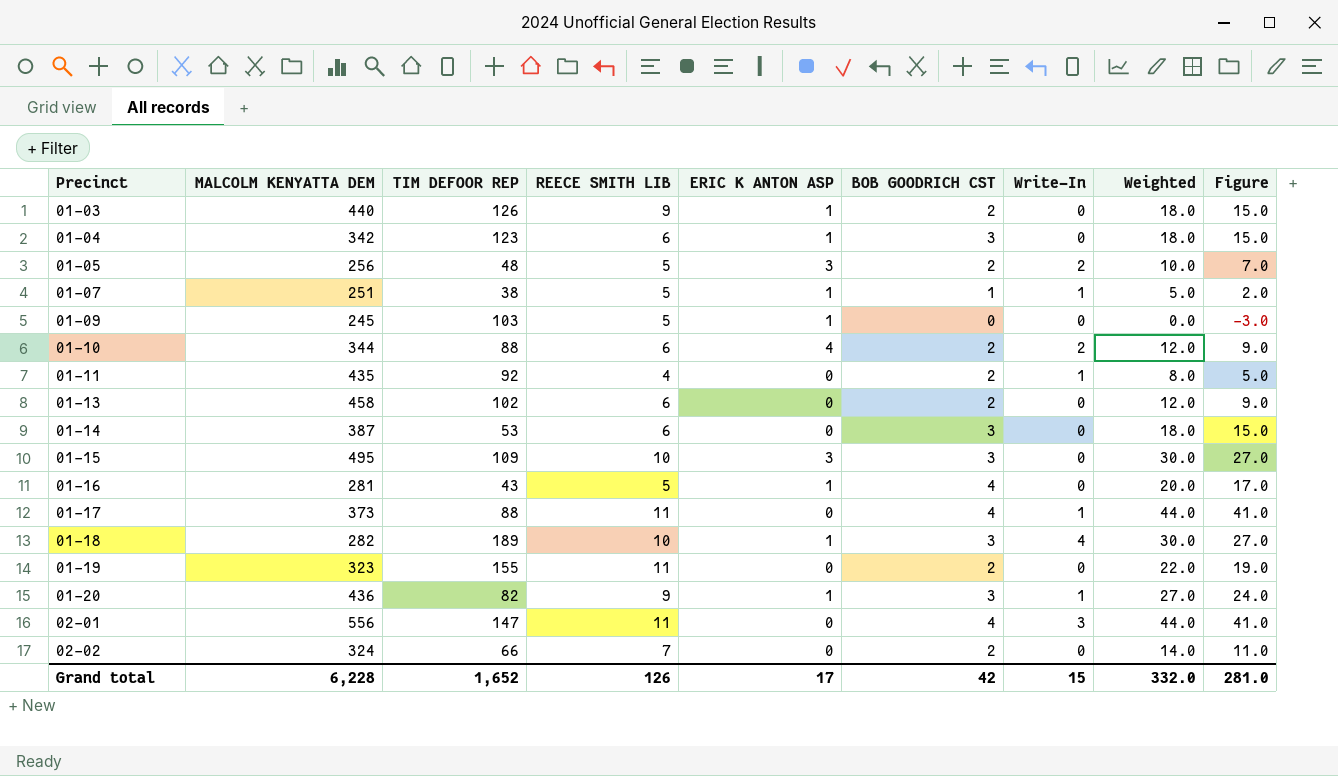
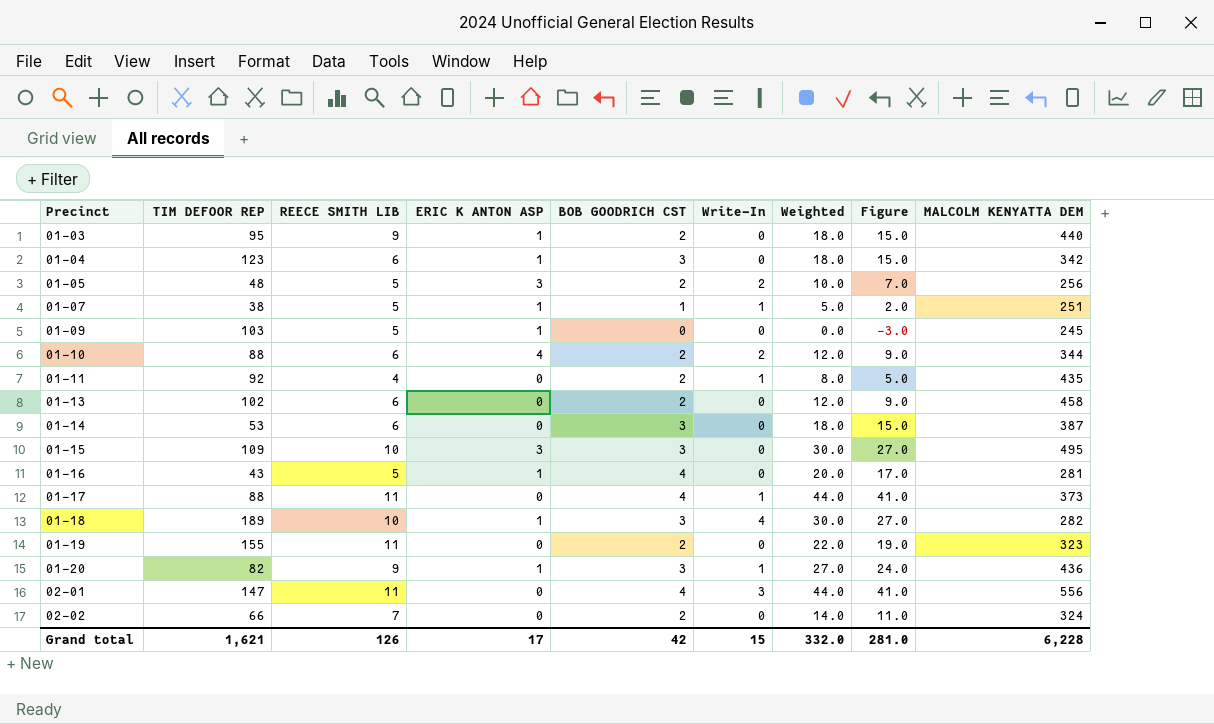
column MALCOLM KENYATTA DEM | position: 2 -> 9
01-03 | TIM DEFOOR REP: 126 -> 95
Grand total | TIM DEFOOR REP: 1,652 -> 1,621

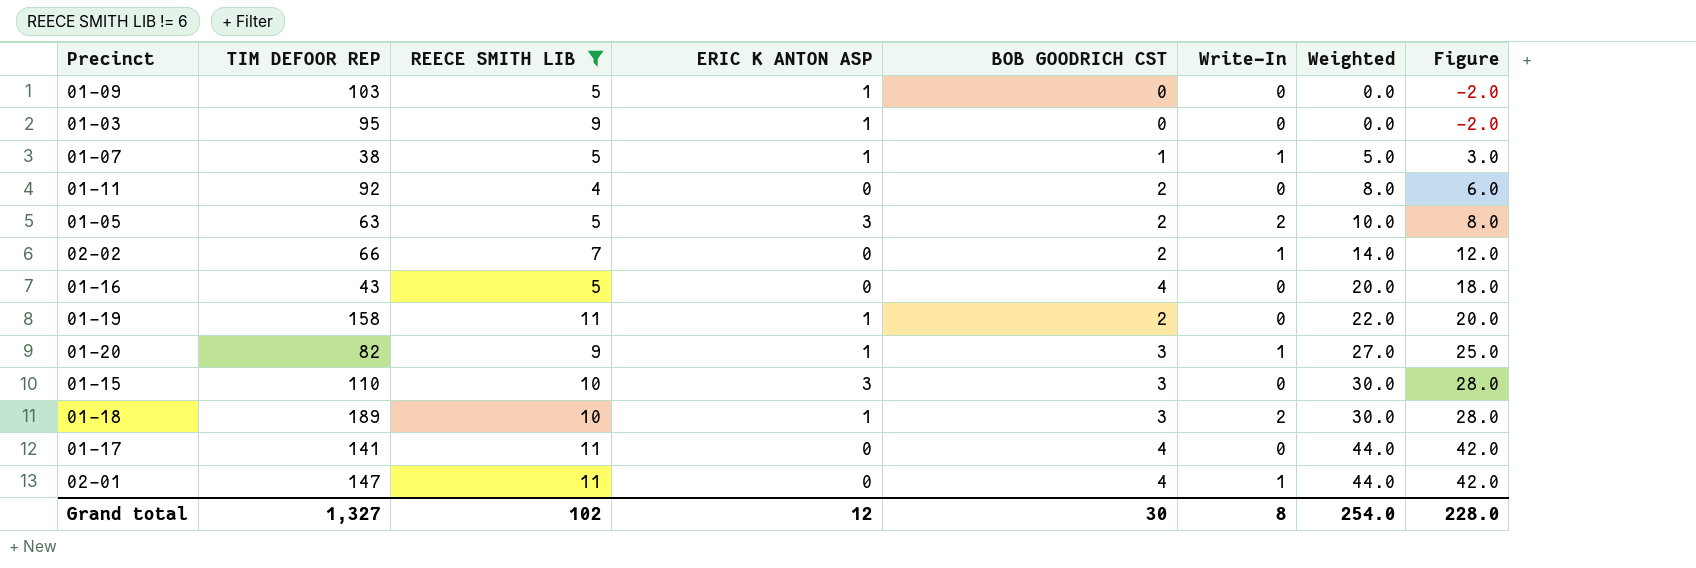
filter: none -> REECE SMITH LIB != 6
row order: Precinct ascending -> Weighted ascending
column MALCOLM KENYATTA DEM | position: 9 -> none
column Figure | formula: [Weighted] - 3 -> [Weighted] - 2
01-03 | BOB GOODRICH CST: 2 -> 0
01-03 | Weighted: 18.0 -> 0.0
01-11 | Write-In: 1 -> 0
01-05 | TIM DEFOOR REP: 48 -> 63
02-02 | Write-In: 0 -> 1
01-16 | ERIC K ANTON ASP: 1 -> 0
01-19 | TIM DEFOOR REP: 155 -> 158
01-19 | ERIC K ANTON ASP: 0 -> 1
01-15 | TIM DEFOOR REP: 109 -> 110
01-18 | Write-In: 4 -> 2
01-17 | TIM DEFOOR REP: 88 -> 141
01-17 | Write-In: 1 -> 0
02-01 | Write-In: 3 -> 1
Grand total | TIM DEFOOR REP: 1,621 -> 1,327
Grand total | REECE SMITH LIB: 126 -> 102
Grand total | ERIC K ANTON ASP: 17 -> 12
Grand total | BOB GOODRICH CST: 42 -> 30
Grand total | Write-In: 15 -> 8
Grand total | Weighted: 332.0 -> 254.0
Grand total | Figure: 281.0 -> 228.0

